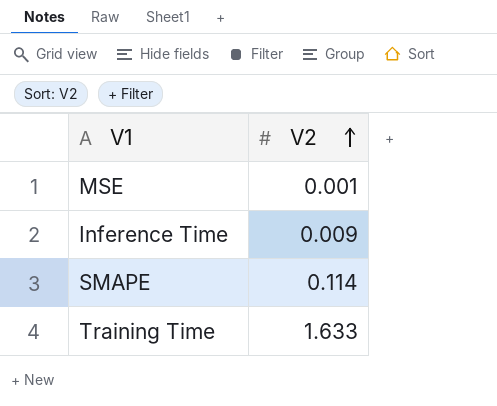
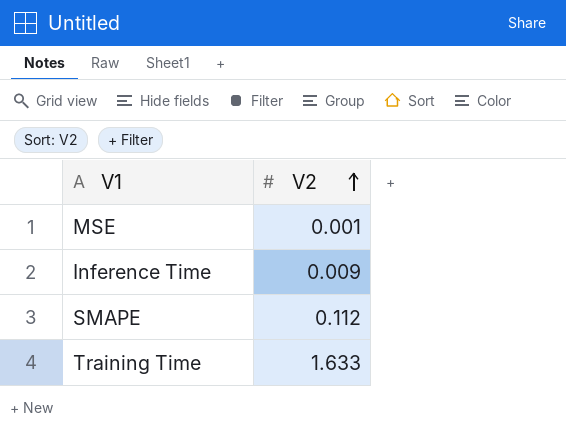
SMAPE | V2: 0.114 -> 0.112

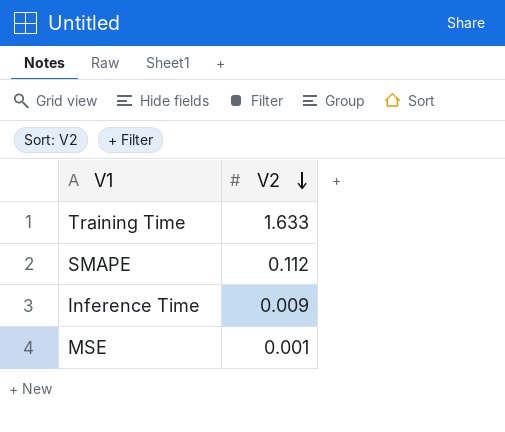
row order: V2 ascending -> V2 descending

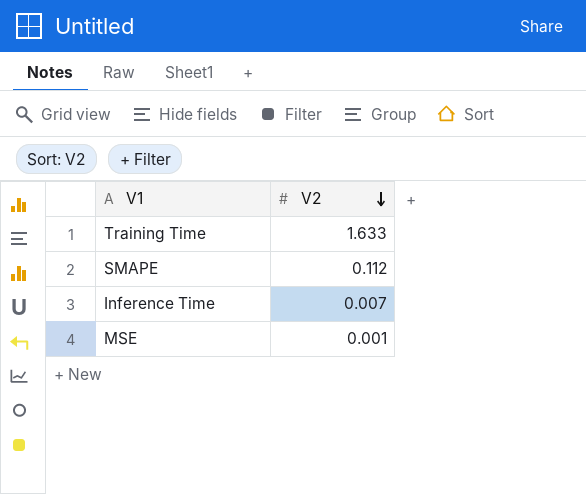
Inference Time | V2: 0.009 -> 0.007

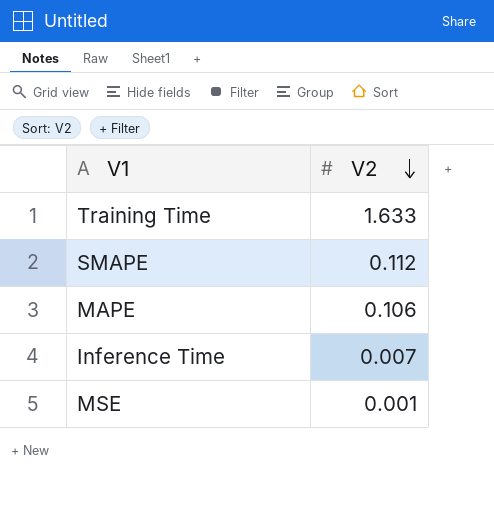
row MAPE: none -> 0.106

